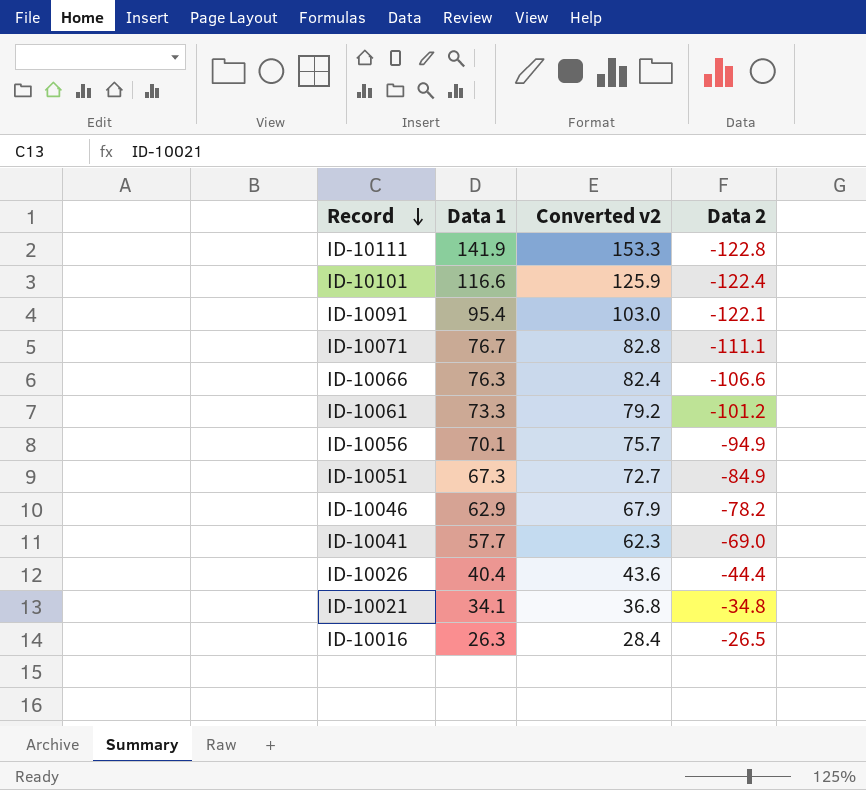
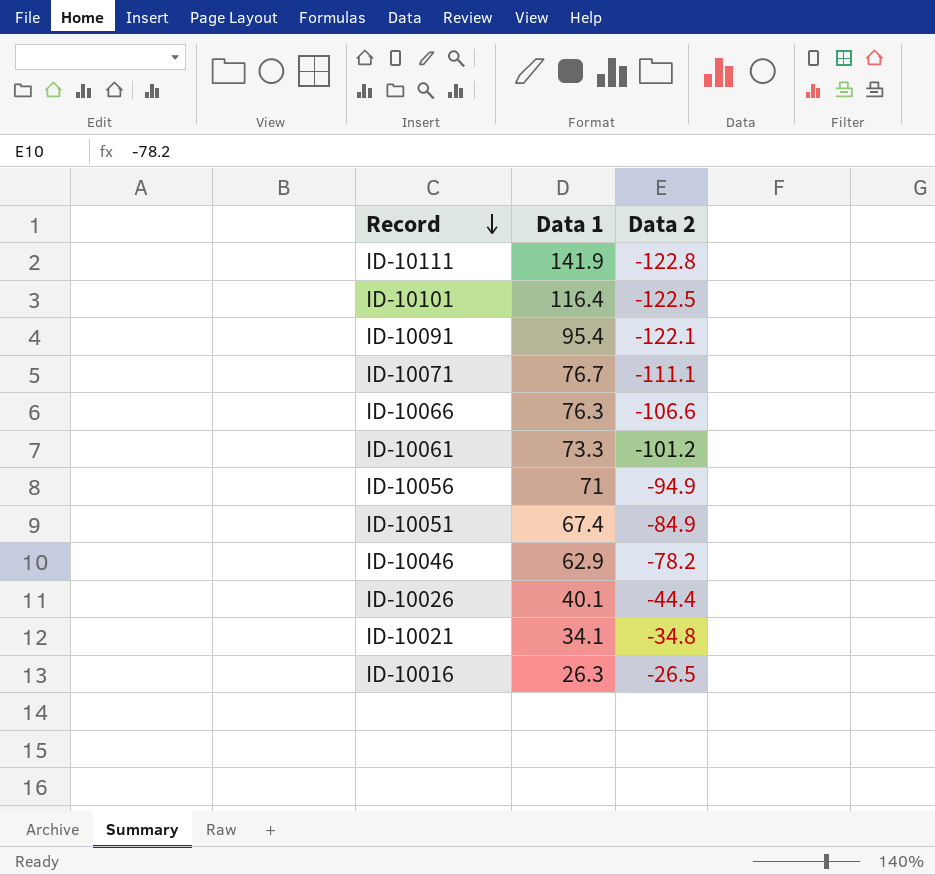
column Converted v2 | formula: [Data 1] * 1.08 -> none
row ID-10041: 57.7 | 62.3 | -69.0 -> none
ID-10101 | Data 1: 116.6 -> 116.4
ID-10101 | Data 2: -122.4 -> -122.5
ID-10056 | Data 1: 70.1 -> 71
ID-10051 | Data 1: 67.3 -> 67.4
ID-10026 | Data 1: 40.4 -> 40.1

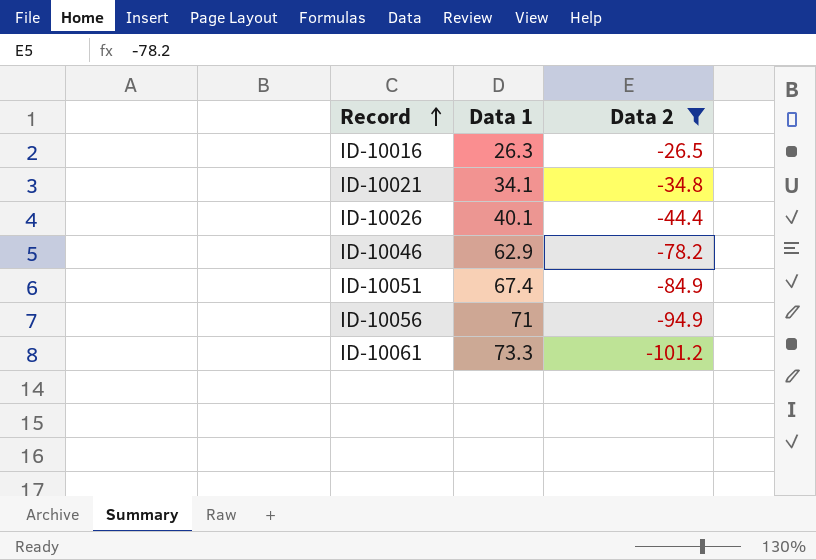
filter: none -> Data 2 >= -101.2
row order: Record descending -> Record ascending

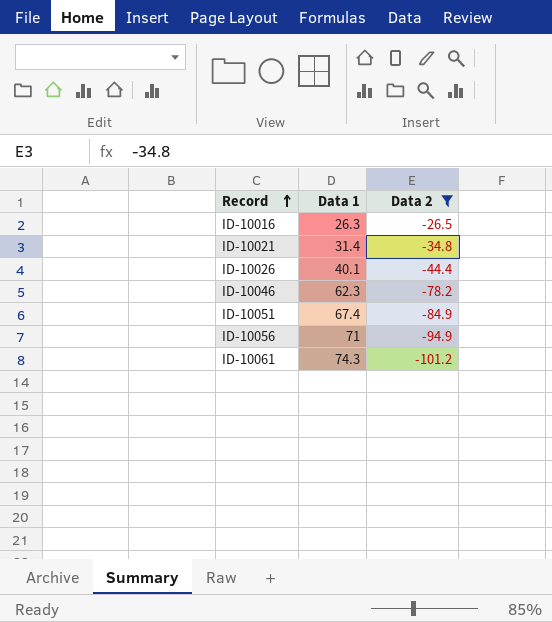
ID-10021 | Data 1: 34.1 -> 31.4
ID-10046 | Data 1: 62.9 -> 62.3
ID-10061 | Data 1: 73.3 -> 74.3

